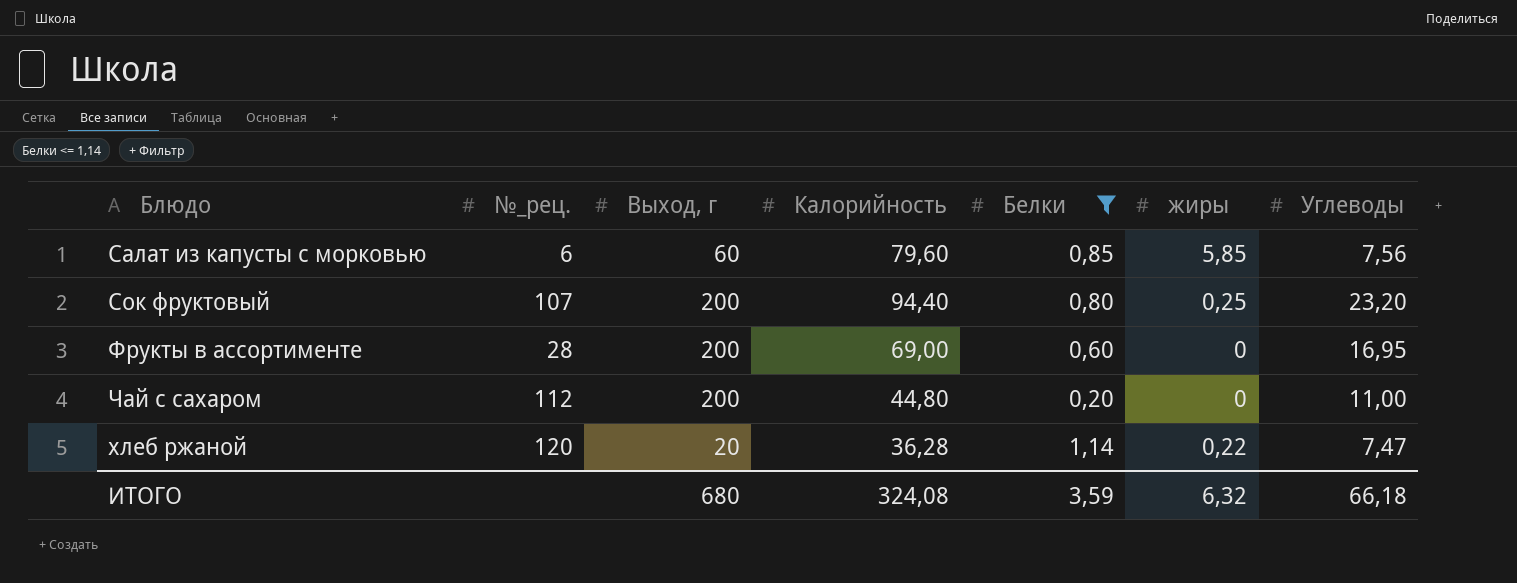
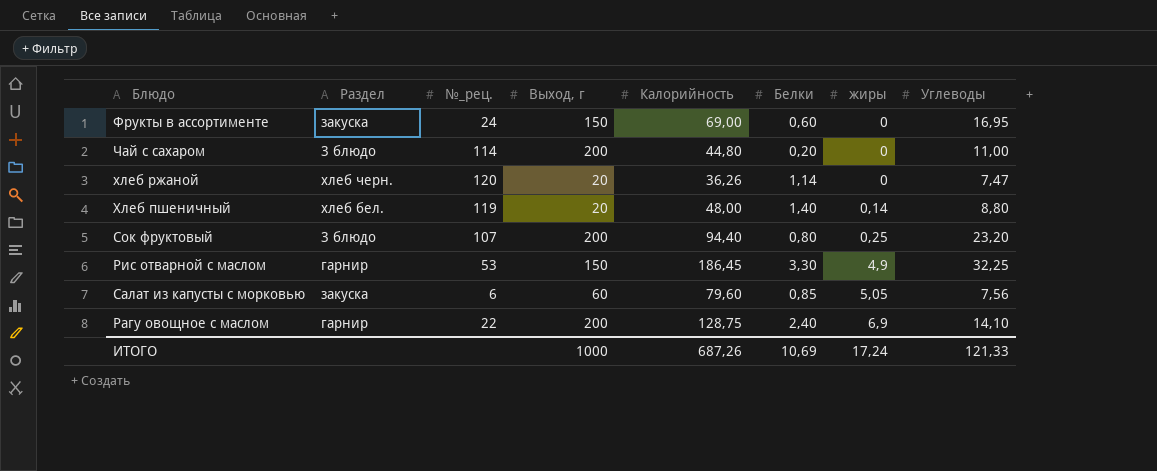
filter: Белки <= 1,14 -> none
row order: none -> жиры ascending
column Раздел | position: none -> 2
Фрукты в ассортименте | №_рец.: 28 -> 24
Фрукты в ассортименте | Выход, г: 200 -> 150
Чай с сахаром | №_рец.: 112 -> 114
хлеб ржаной | Калорийность: 36,28 -> 36,26
хлеб ржаной | жиры: 0,22 -> 0
Салат из капусты с морковью | жиры: 5,85 -> 5,05
ИТОГО | Выход, г: 680 -> 1000
ИТОГО | Калорийность: 324,08 -> 687,26
ИТОГО | Белки: 3,59 -> 10,69
ИТОГО | жиры: 6,32 -> 17,24
ИТОГО | Углеводы: 66,18 -> 121,33

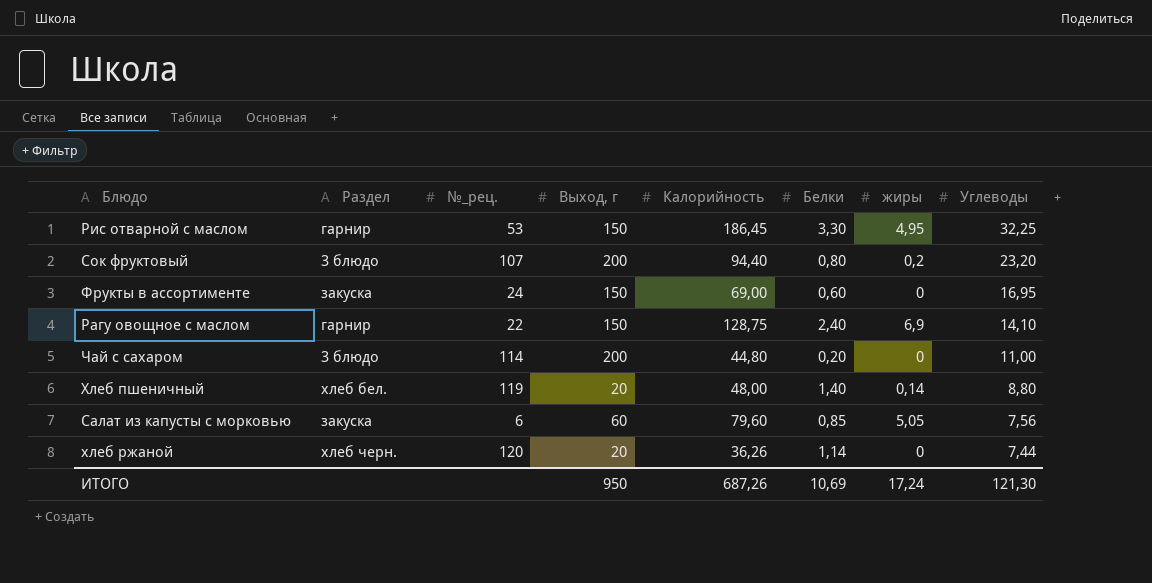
row order: жиры ascending -> Углеводы descending
Рис отварной с маслом | жиры: 4,9 -> 4,95
Сок фруктовый | жиры: 0,25 -> 0,2
Рагу овощное с маслом | Выход, г: 200 -> 150
хлеб ржаной | Углеводы: 7,47 -> 7,44
ИТОГО | Выход, г: 1000 -> 950
ИТОГО | Углеводы: 121,33 -> 121,30

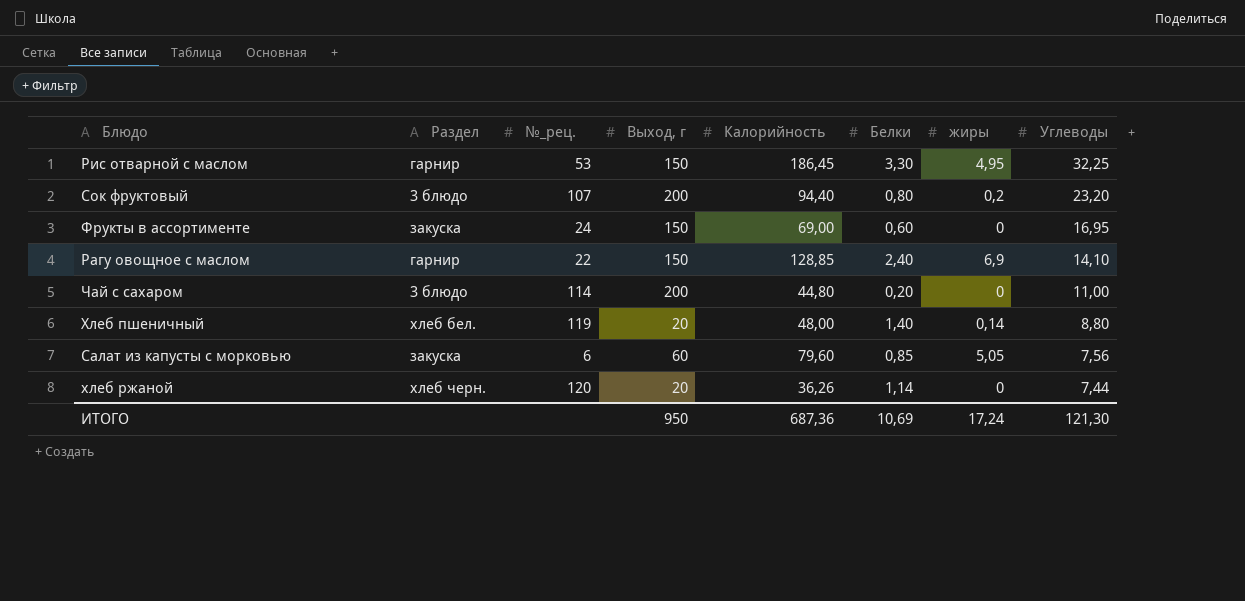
Рагу овощное с маслом | Калорийность: 128,75 -> 128,85
ИТОГО | Калорийность: 687,26 -> 687,36

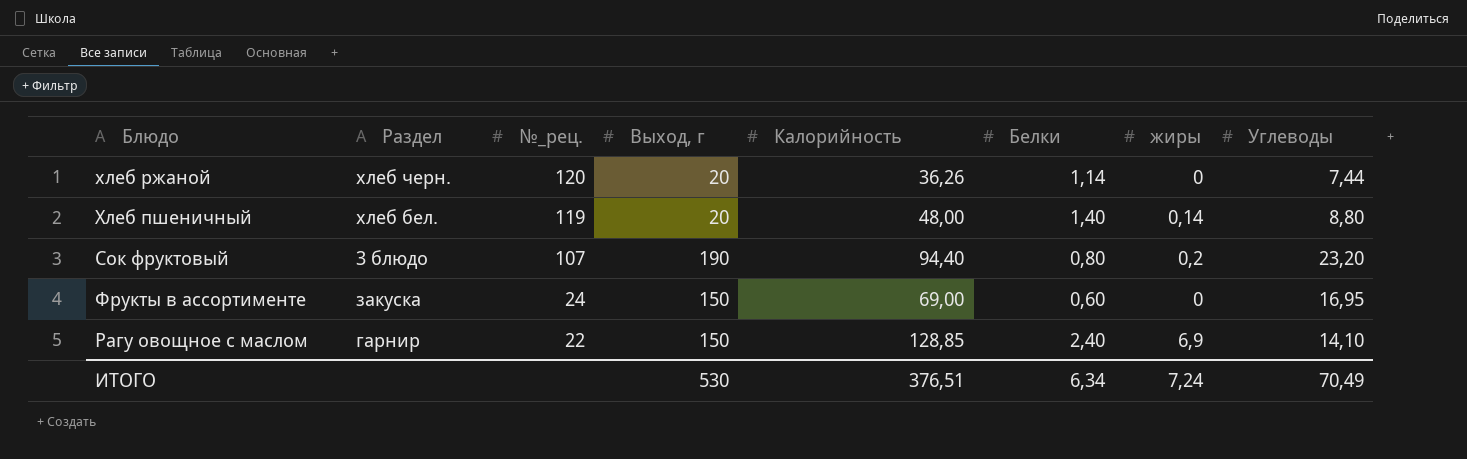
row order: Углеводы descending -> №_рец. descending
row Рис отварной с маслом: гарнир | 53 | 150 | 186,45 | 3,30 | 4,95 | 32,25 -> none
row Чай с сахаром: 3 блюдо | 114 | 200 | 44,80 | 0,20 | 0 | 11,00 -> none
row Салат из капусты с морковью: закуска | 6 | 60 | 79,60 | 0,85 | 5,05 | 7,56 -> none
Сок фруктовый | Выход, г: 200 -> 190
ИТОГО | Выход, г: 950 -> 530
ИТОГО | Калорийность: 687,36 -> 376,51
ИТОГО | Белки: 10,69 -> 6,34
ИТОГО | жиры: 17,24 -> 7,24
ИТОГО | Углеводы: 121,30 -> 70,49

